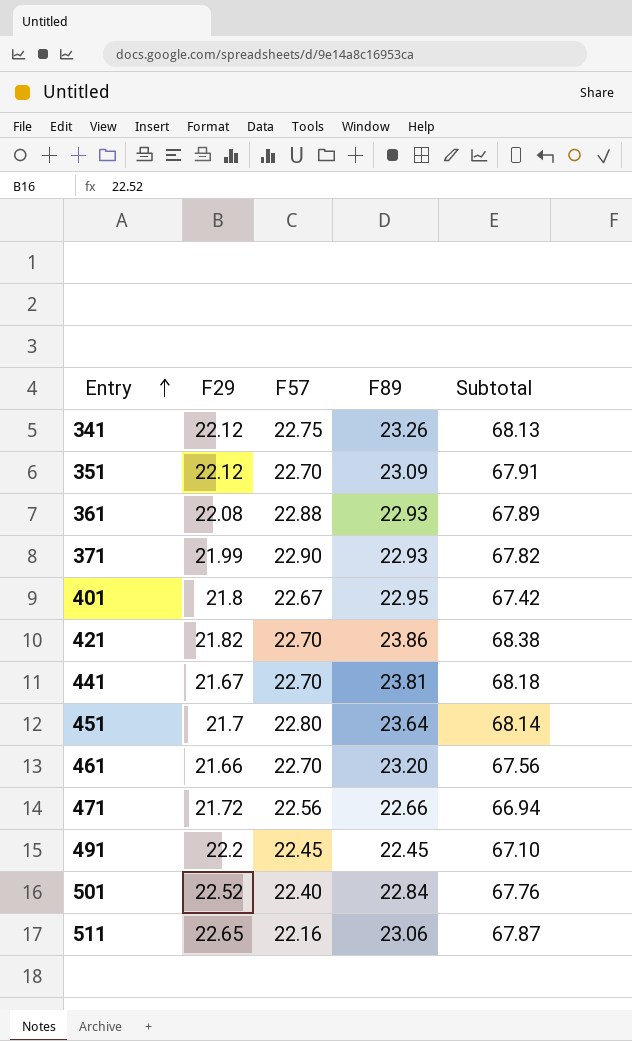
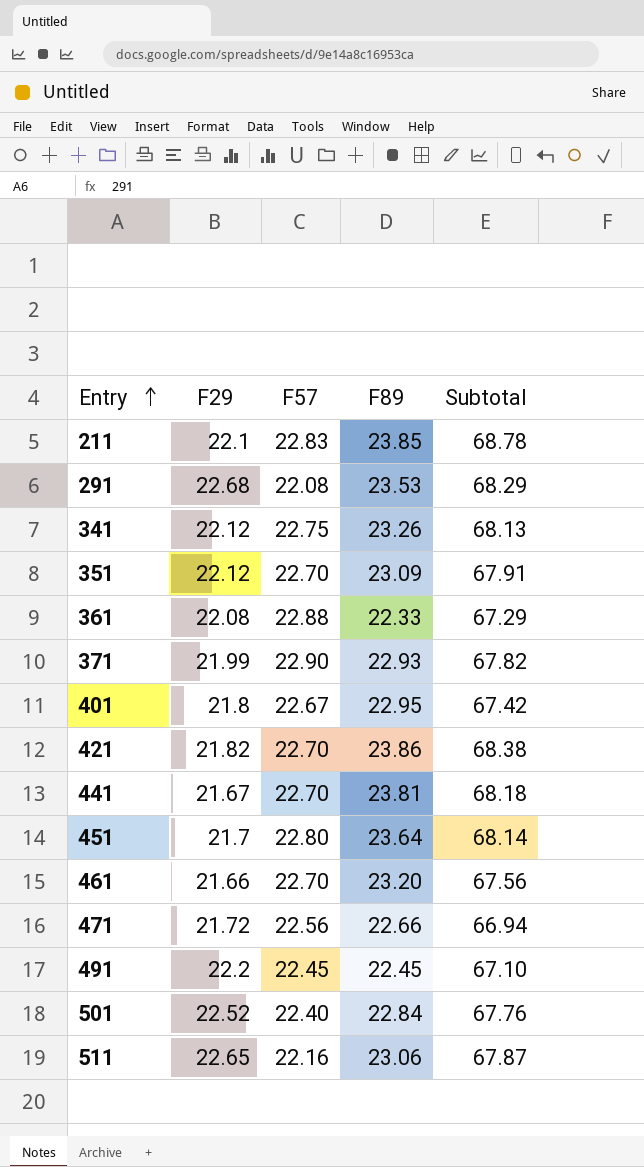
row 211: none -> 22.1 | 22.83 | 23.85 | 68.78
row 291: none -> 22.68 | 22.08 | 23.53 | 68.29
361 | F89: 22.93 -> 22.33
361 | Subtotal: 67.89 -> 67.29

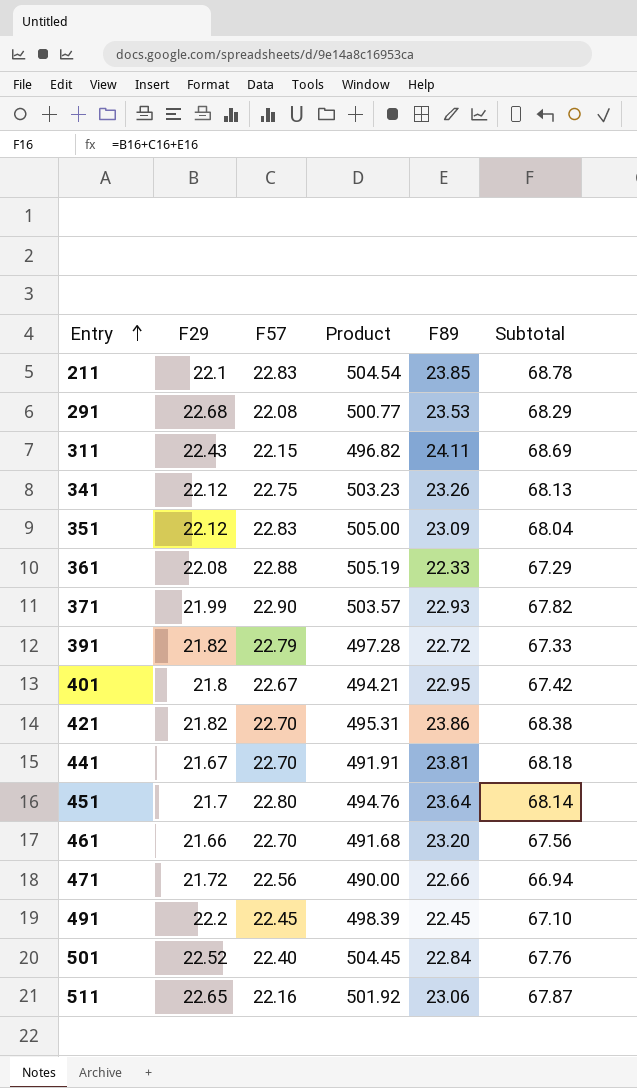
column Product | formula: none -> [F29] * [F57]
row 311: none -> 22.43 | 22.15 | 496.82 | 24.11 | 68.69
351 | F57: 22.70 -> 22.83
351 | Subtotal: 67.91 -> 68.04
row 391: none -> 21.82 | 22.79 | 497.28 | 22.72 | 67.33

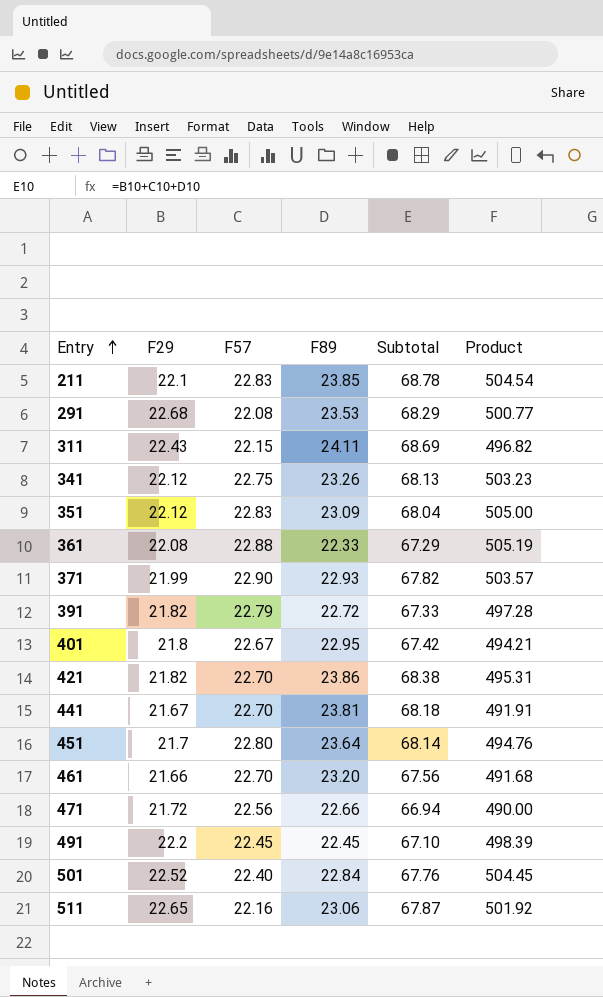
column Product | position: 4 -> 6

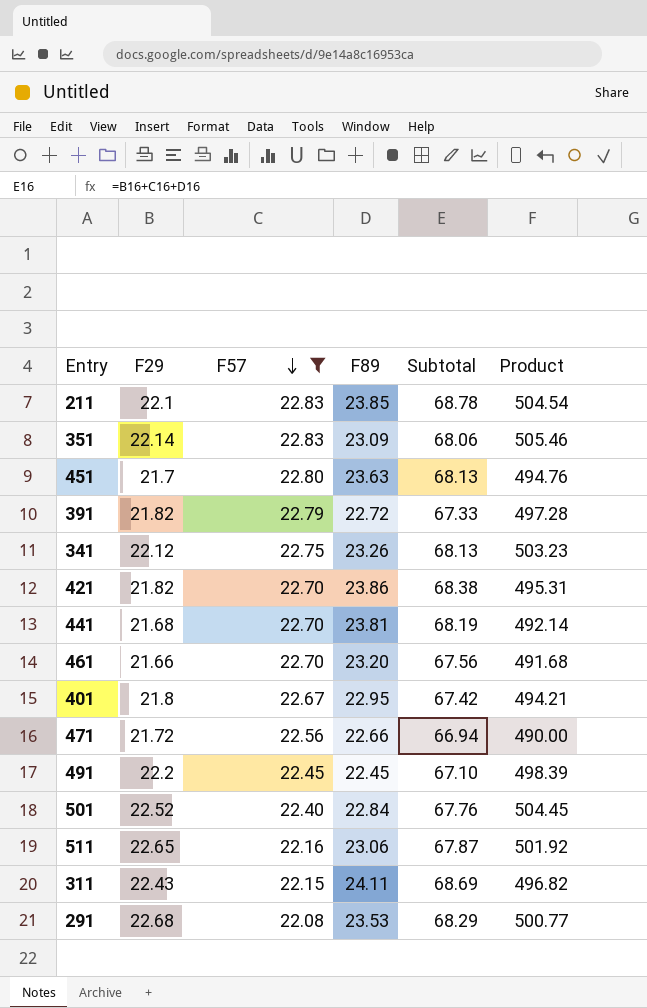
filter: none -> F57 <= 22.83
row order: Entry ascending -> F57 descending
351 | F29: 22.12 -> 22.14
351 | Subtotal: 68.04 -> 68.06
351 | Product: 505.00 -> 505.46
451 | F89: 23.64 -> 23.63
451 | Subtotal: 68.14 -> 68.13
441 | F29: 21.67 -> 21.68
441 | Subtotal: 68.18 -> 68.19
441 | Product: 491.91 -> 492.14

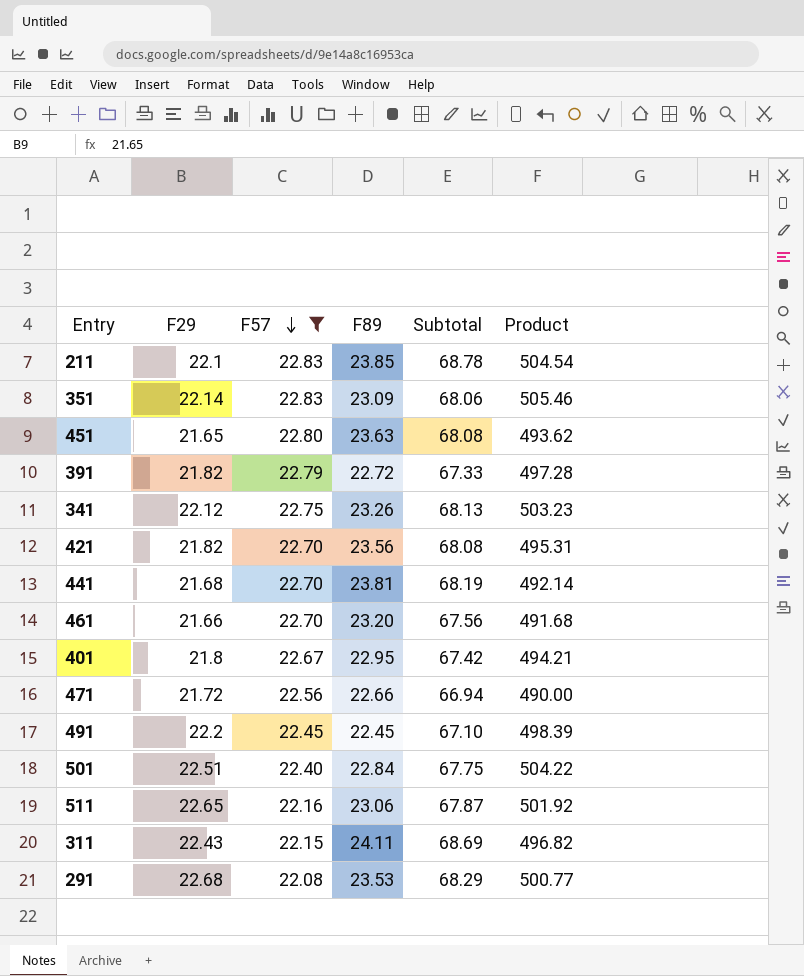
451 | F29: 21.7 -> 21.65
451 | Subtotal: 68.13 -> 68.08
451 | Product: 494.76 -> 493.62
421 | F89: 23.86 -> 23.56
421 | Subtotal: 68.38 -> 68.08
501 | F29: 22.52 -> 22.51
501 | Subtotal: 67.76 -> 67.75
501 | Product: 504.45 -> 504.22

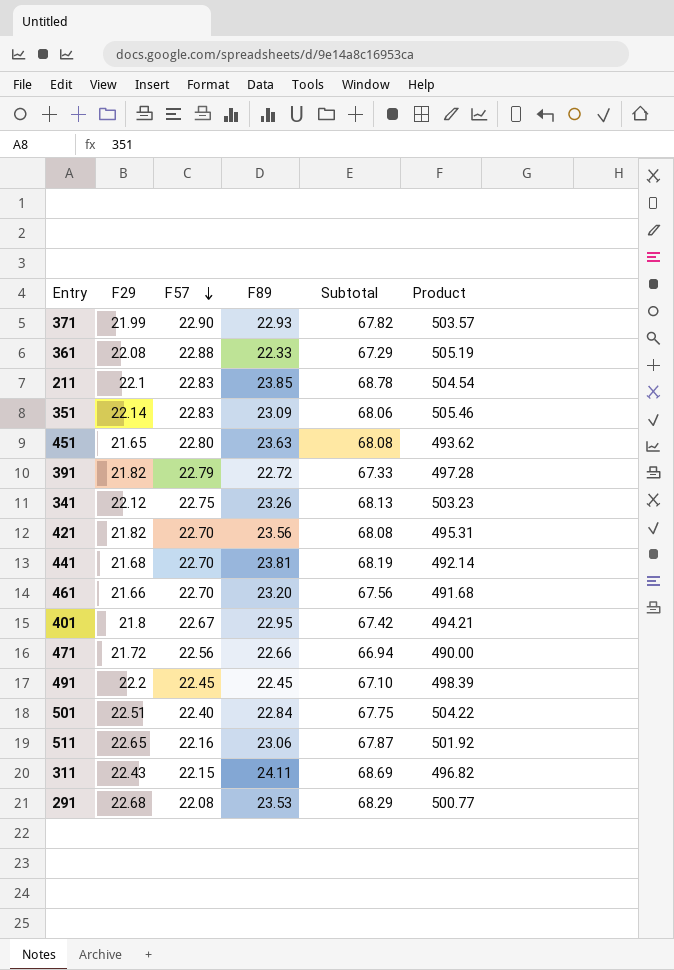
filter: F57 <= 22.83 -> none

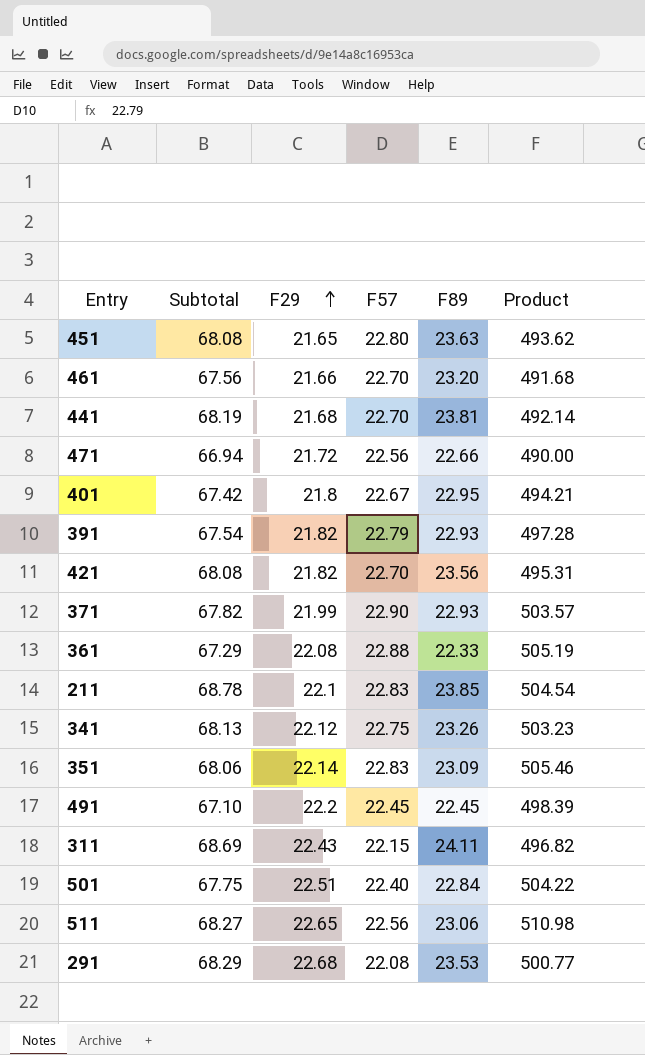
row order: F57 descending -> F29 ascending
column Subtotal | position: 5 -> 2
391 | Subtotal: 67.33 -> 67.54
391 | F89: 22.72 -> 22.93
511 | Subtotal: 67.87 -> 68.27
511 | F57: 22.16 -> 22.56
511 | Product: 501.92 -> 510.98

